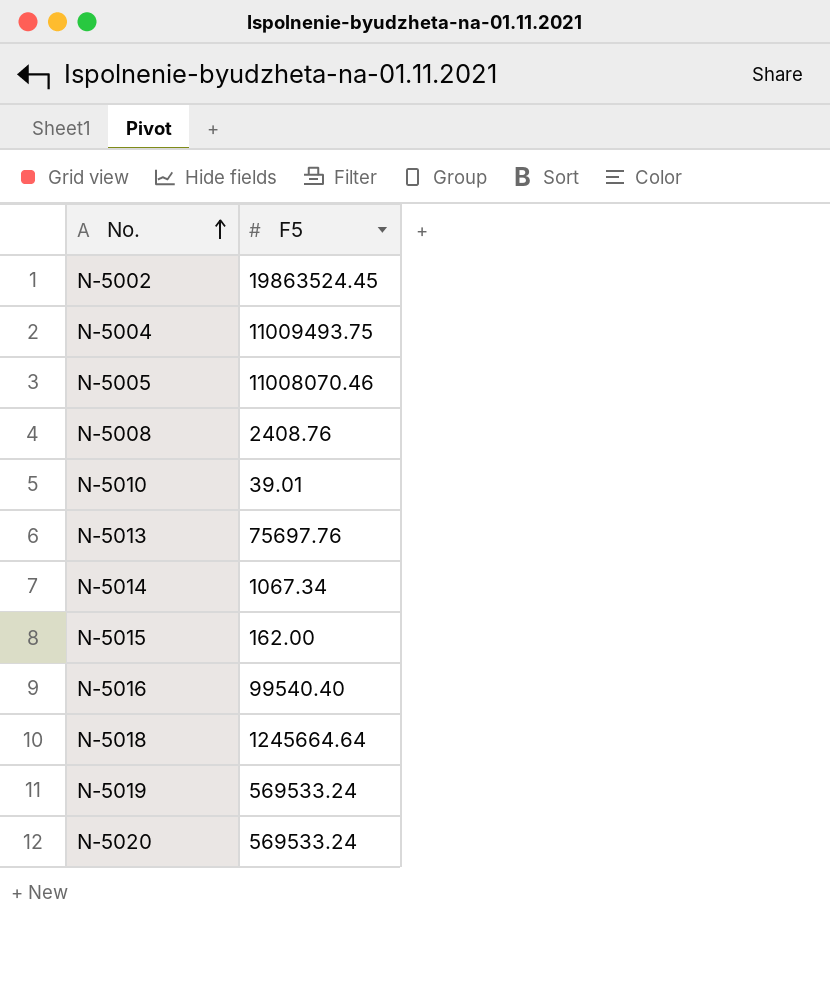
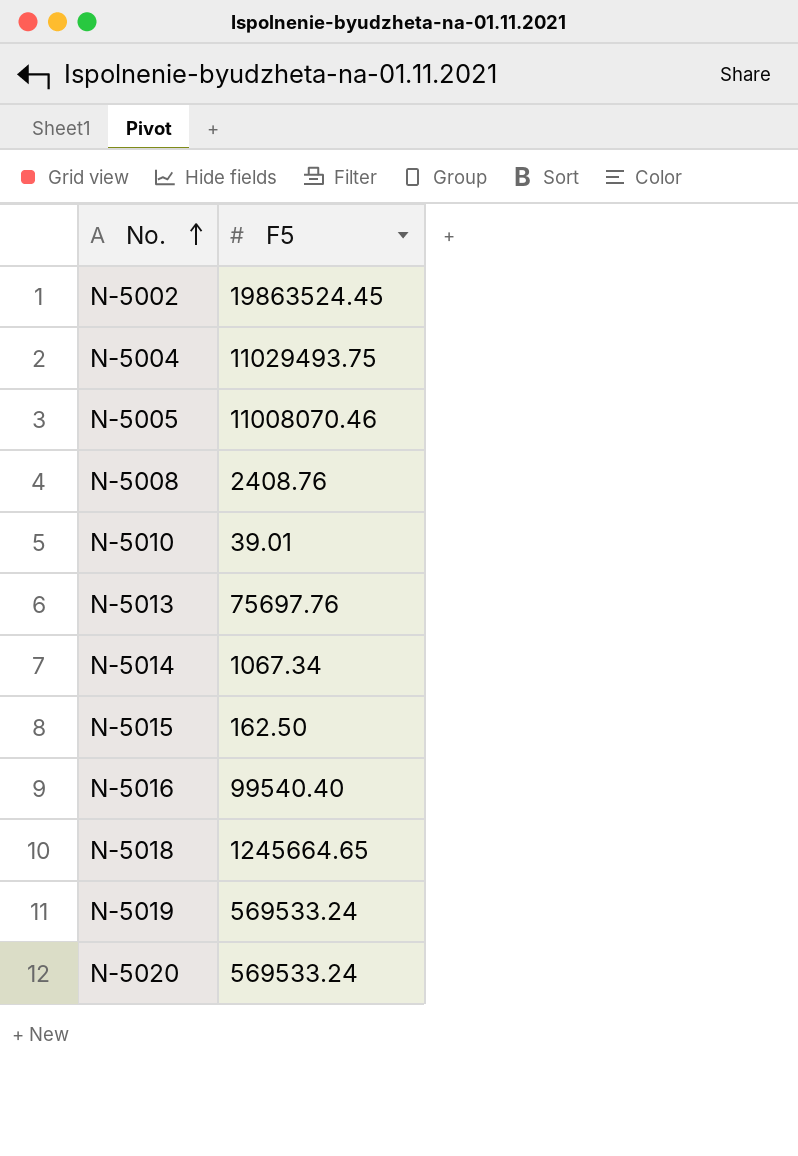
N-5004 | F5: 11009493.75 -> 11029493.75
N-5015 | F5: 162.00 -> 162.50
N-5018 | F5: 1245664.64 -> 1245664.65

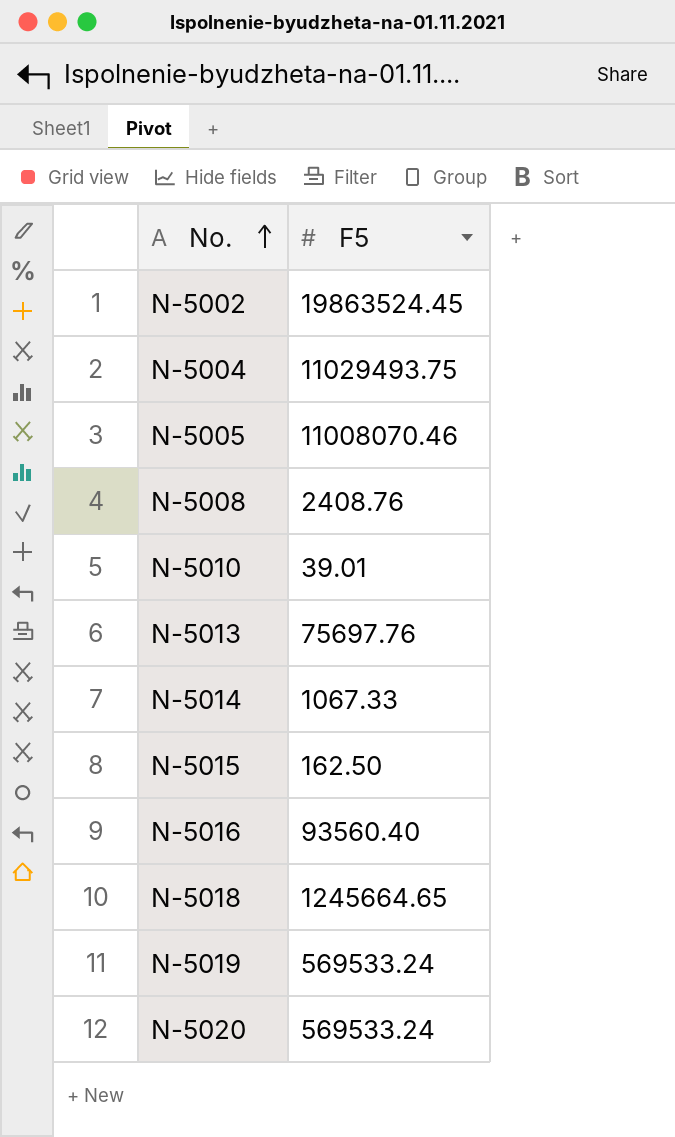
N-5014 | F5: 1067.34 -> 1067.33
N-5016 | F5: 99540.40 -> 93560.40

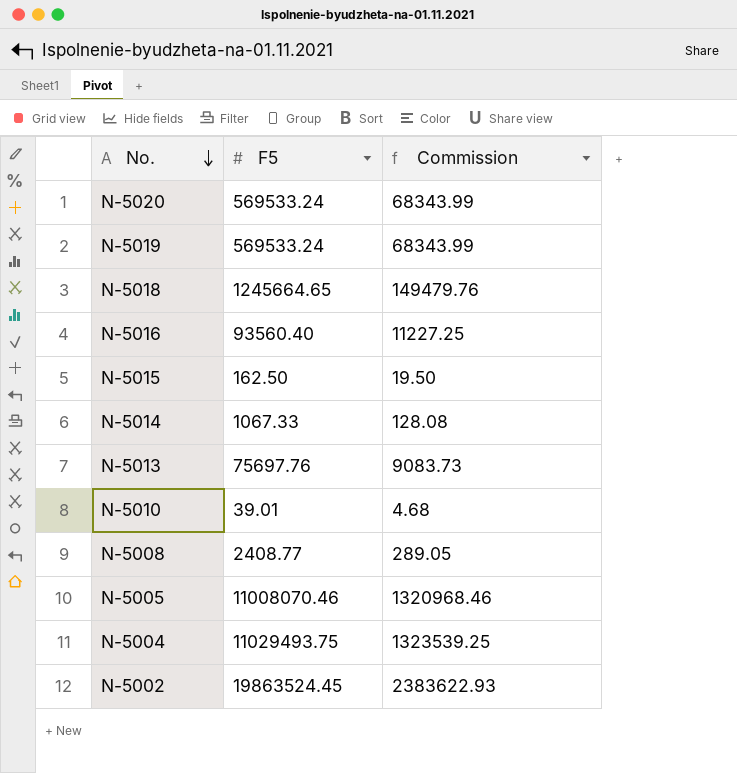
row order: No. ascending -> No. descending
column Commission | formula: none -> [F5] * 0.12
N-5008 | F5: 2408.76 -> 2408.77

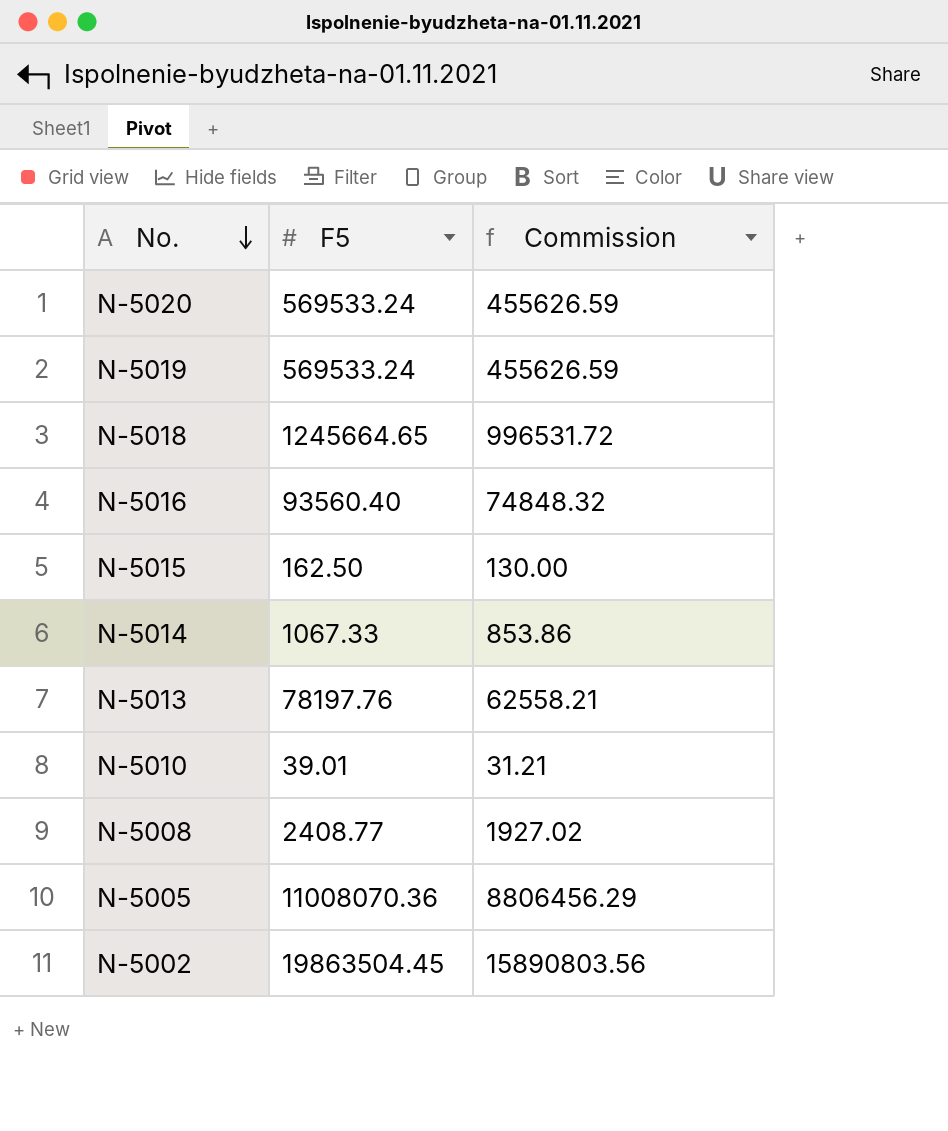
column Commission | formula: [F5] * 0.12 -> [F5] * 0.8
row N-5004: 11029493.75 | 1323539.25 -> none
N-5013 | F5: 75697.76 -> 78197.76
N-5005 | F5: 11008070.46 -> 11008070.36
N-5002 | F5: 19863524.45 -> 19863504.45

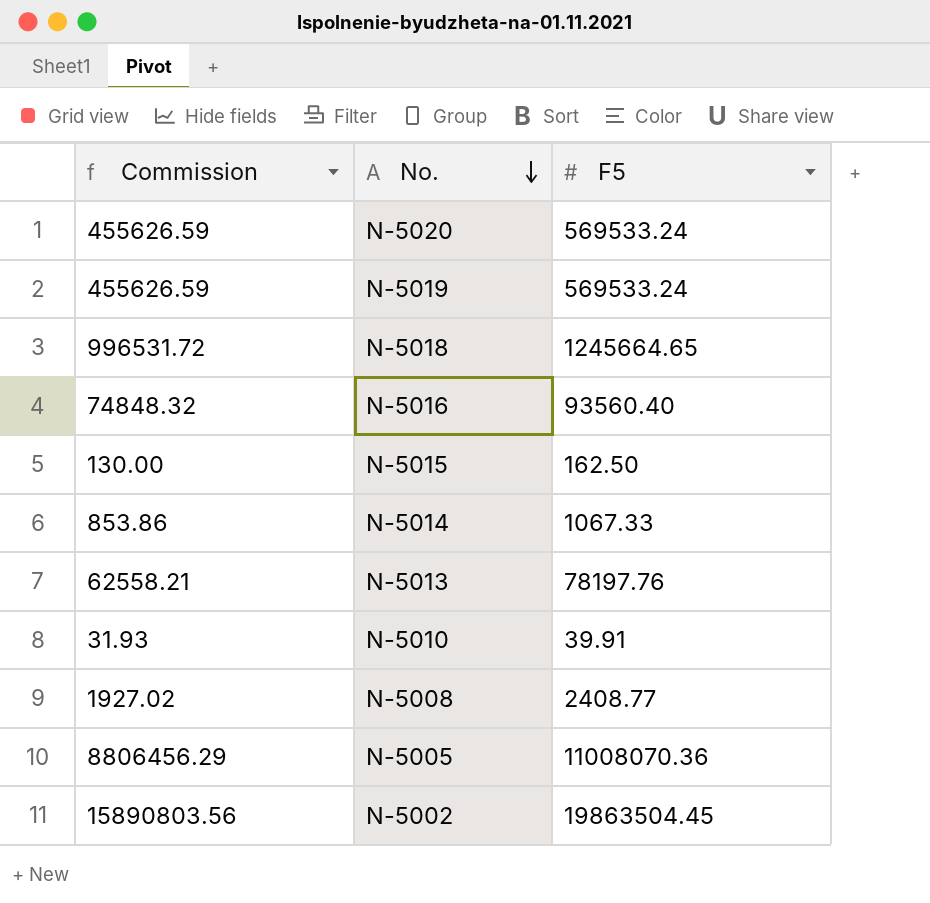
column Commission | position: 3 -> 1
N-5010 | Commission: 31.21 -> 31.93
N-5010 | F5: 39.01 -> 39.91

